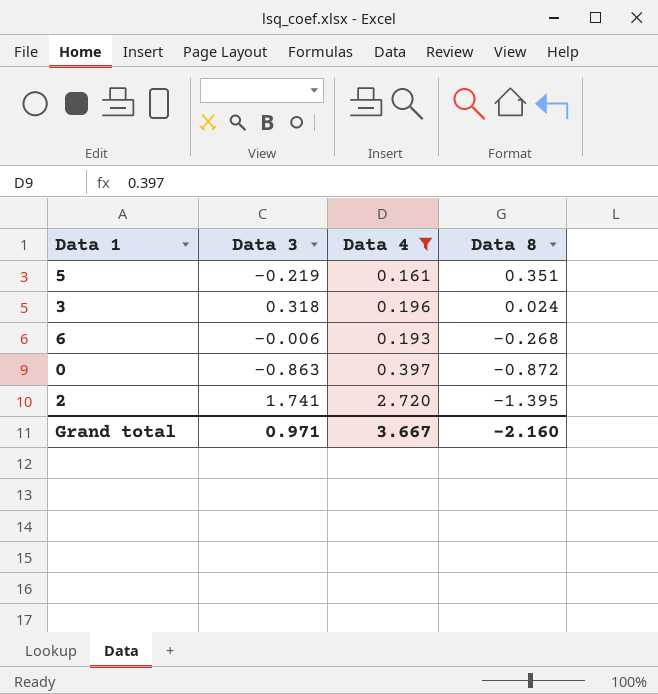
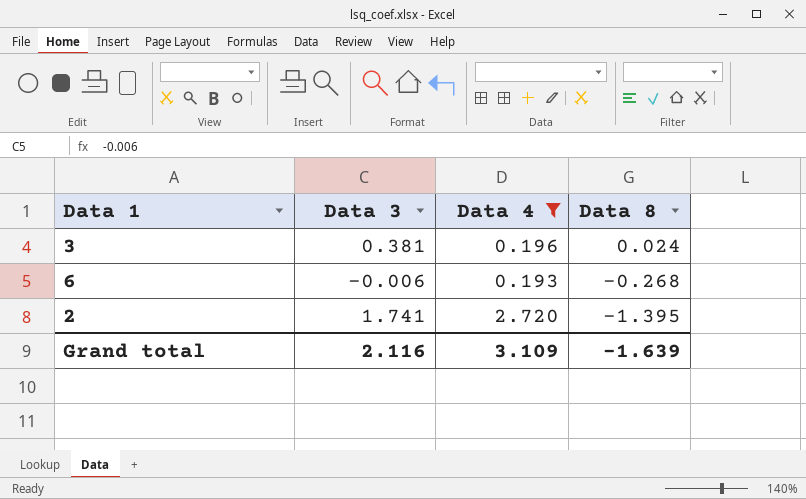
row 5: -0.219 | 0.161 | 0.351 -> none
row 0: -0.863 | 0.397 | -0.872 -> none
3 | Data 3: 0.318 -> 0.381
Grand total | Data 3: 0.971 -> 2.116
Grand total | Data 4: 3.667 -> 3.109
Grand total | Data 8: -2.160 -> -1.639

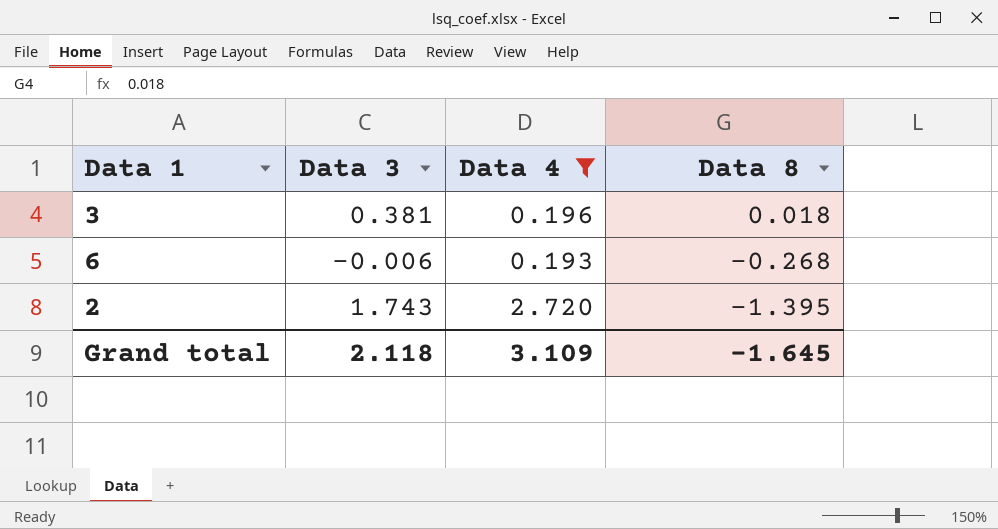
3 | Data 8: 0.024 -> 0.018
2 | Data 3: 1.741 -> 1.743
Grand total | Data 3: 2.116 -> 2.118
Grand total | Data 8: -1.639 -> -1.645

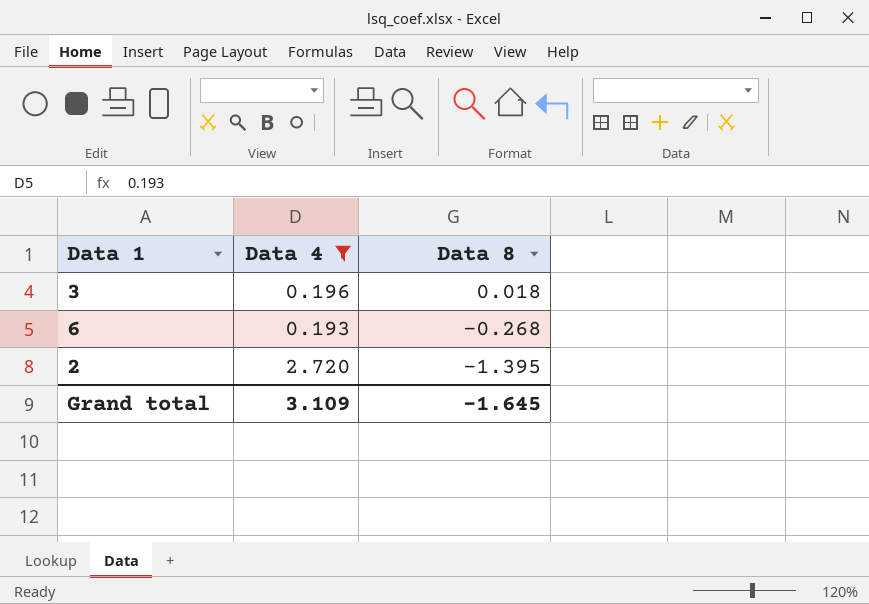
column Data 3 | position: 2 -> none

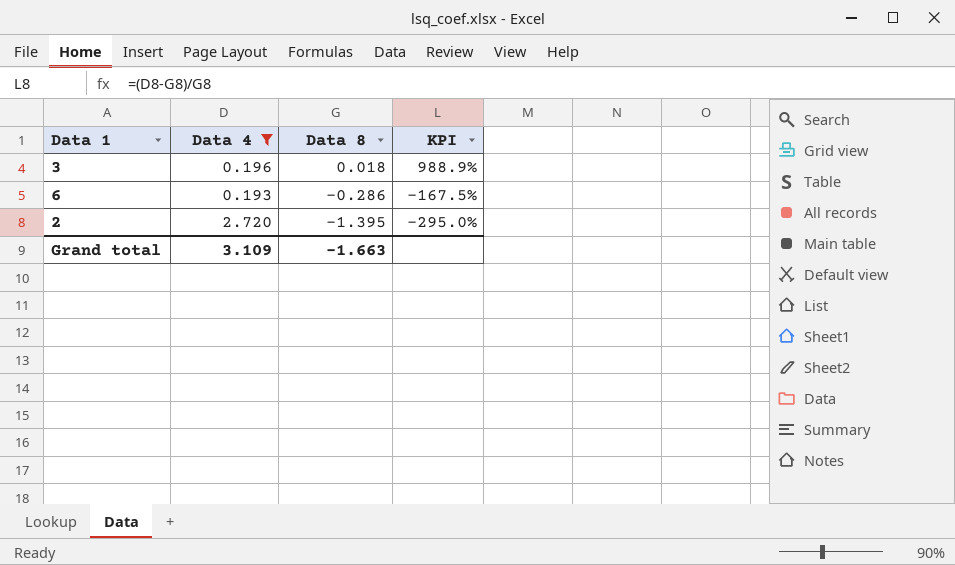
column KPI | formula: none -> ([Data 4] - [Data 8]) / [Data 8]
6 | Data 8: -0.268 -> -0.286
Grand total | Data 8: -1.645 -> -1.663

